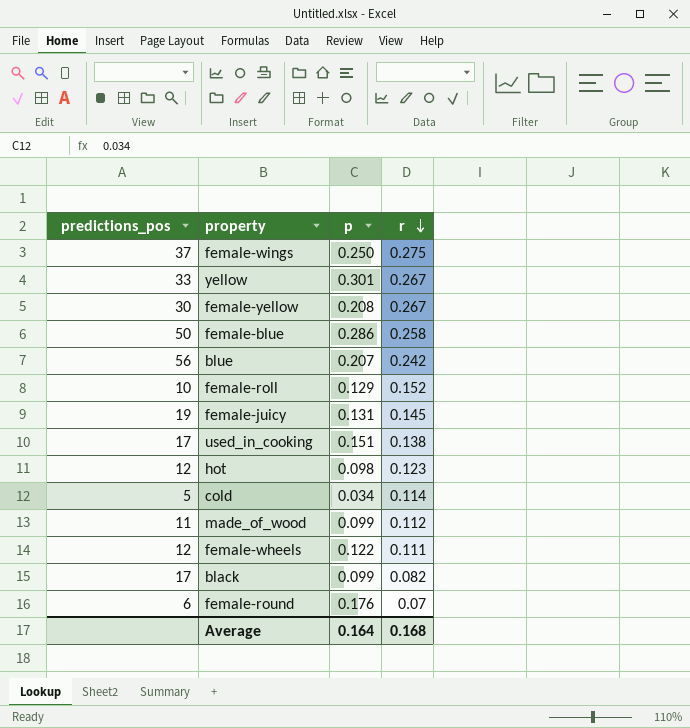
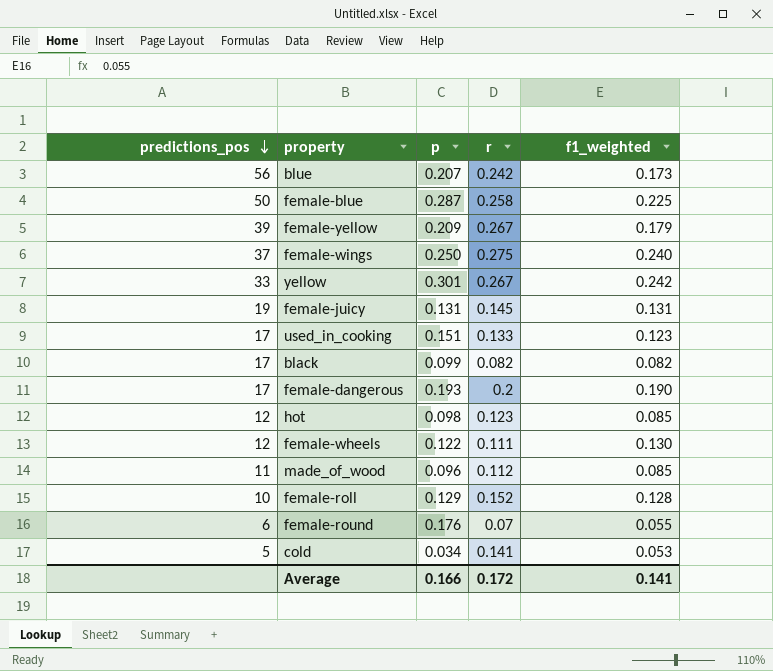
row order: r descending -> predictions_pos descending
column f1_weighted | position: none -> 5
female-blue | p: 0.286 -> 0.287
female-yellow | predictions_pos: 30 -> 39
female-yellow | p: 0.208 -> 0.209
used_in_cooking | r: 0.138 -> 0.133
row female-dangerous: none -> 17 | 0.193 | 0.2 | 0.190
made_of_wood | p: 0.099 -> 0.096
cold | r: 0.114 -> 0.141
Average | p: 0.164 -> 0.166
Average | r: 0.168 -> 0.172

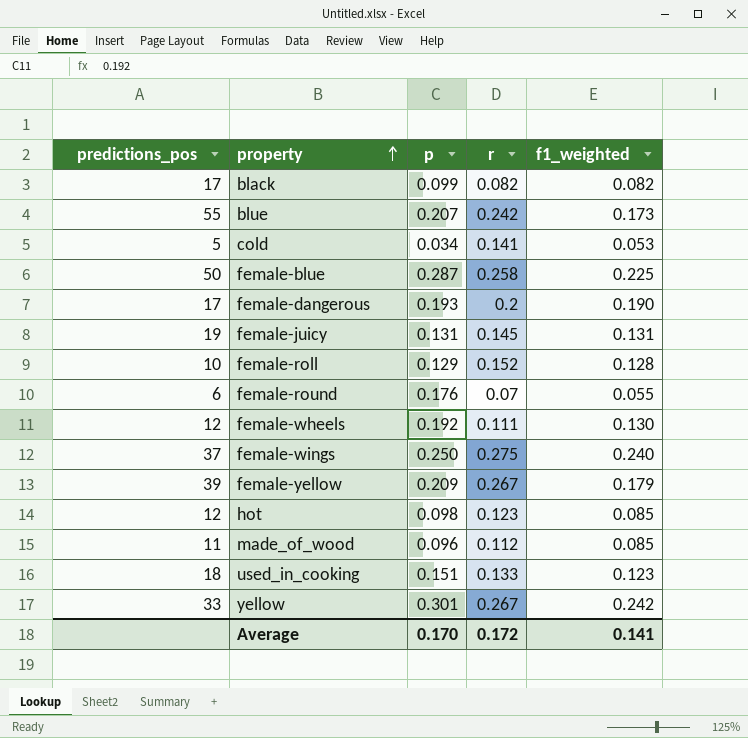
row order: predictions_pos descending -> property ascending
blue | predictions_pos: 56 -> 55
female-wheels | p: 0.122 -> 0.192
used_in_cooking | predictions_pos: 17 -> 18
Average | p: 0.166 -> 0.170

